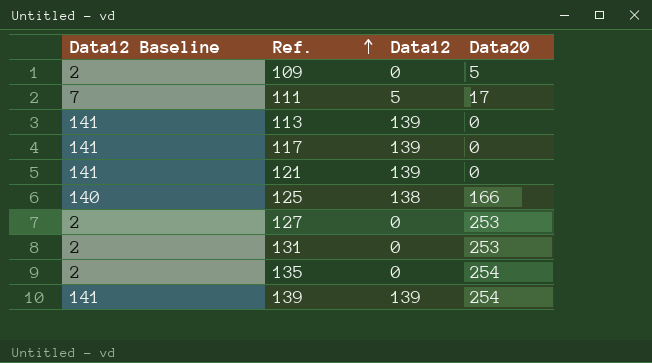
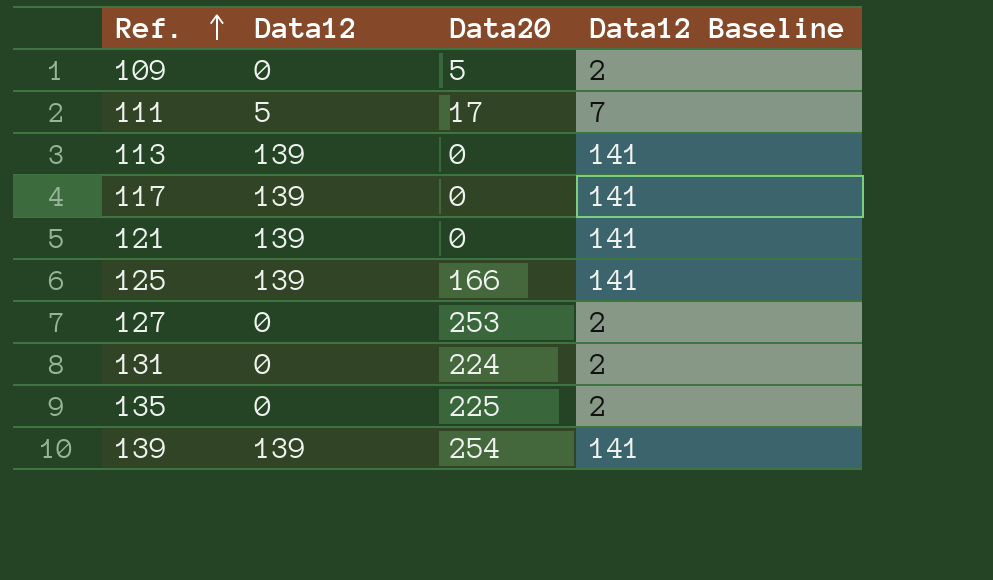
column Data12 Baseline | position: 1 -> 4
125 | Data12: 138 -> 139
125 | Data12 Baseline: 140 -> 141
131 | Data20: 253 -> 224
135 | Data20: 254 -> 225

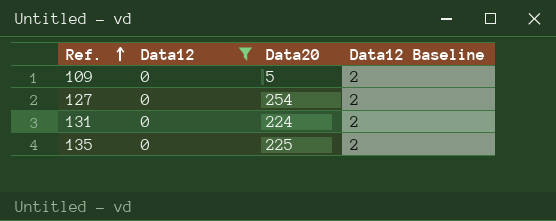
filter: none -> Data12 = 0
127 | Data20: 253 -> 254

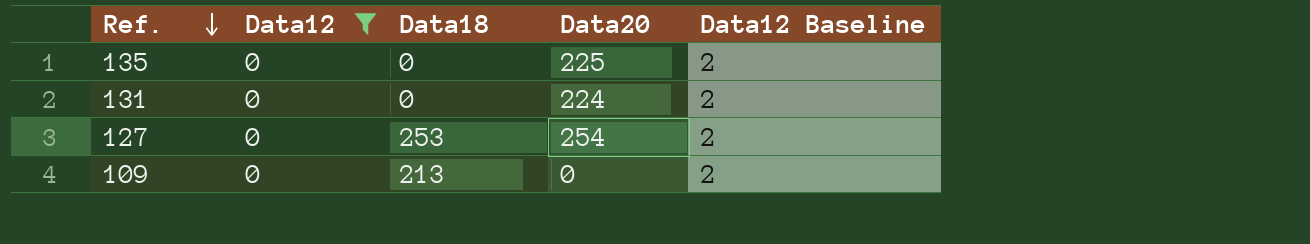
row order: Ref. ascending -> Ref. descending
column Data18 | position: none -> 3
109 | Data20: 5 -> 0

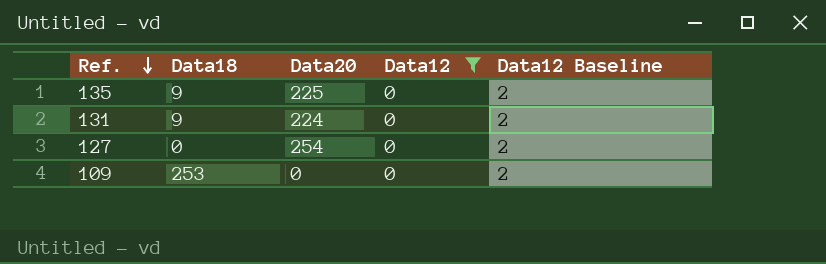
column Data12 | position: 2 -> 4
135 | Data18: 0 -> 9
131 | Data18: 0 -> 9
127 | Data18: 253 -> 0
109 | Data18: 213 -> 253

